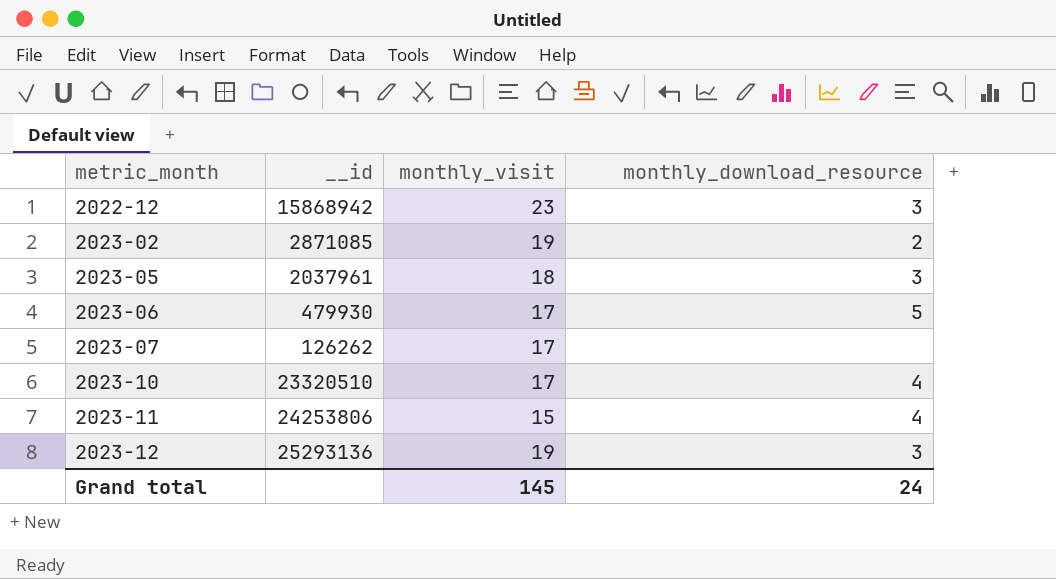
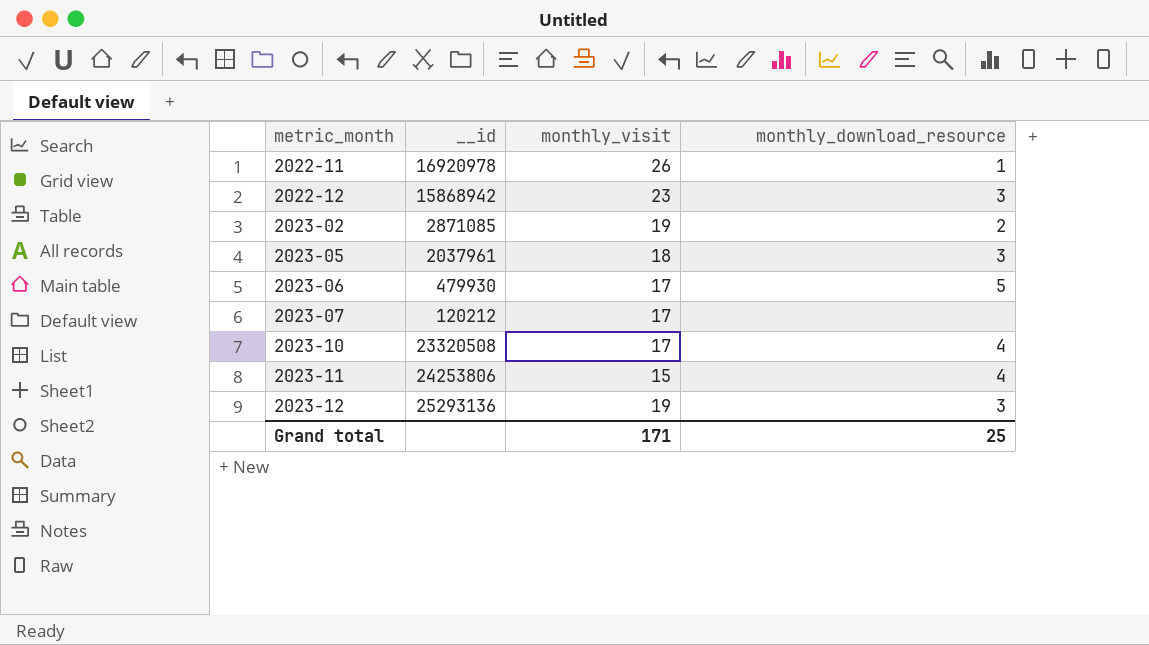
row 2022-11: none -> 16920978 | 26 | 1
2023-07 | __id: 126262 -> 120212
2023-10 | __id: 23320510 -> 23320508
Grand total | monthly_visit: 145 -> 171
Grand total | monthly_download_resource: 24 -> 25

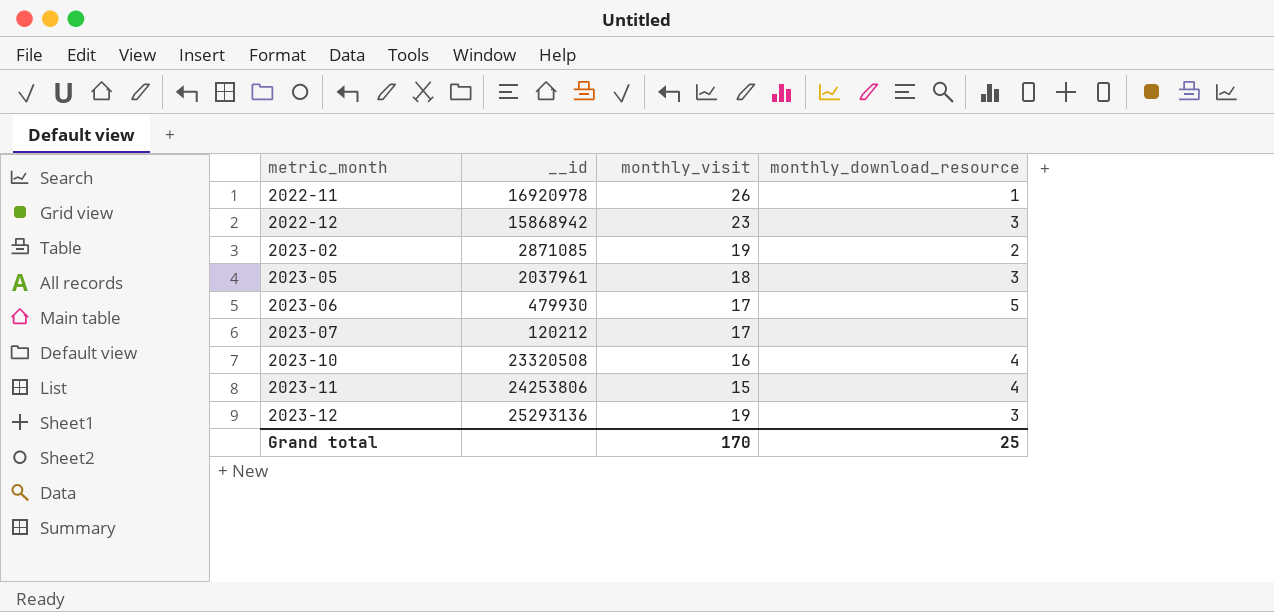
2023-10 | monthly_visit: 17 -> 16
Grand total | monthly_visit: 171 -> 170

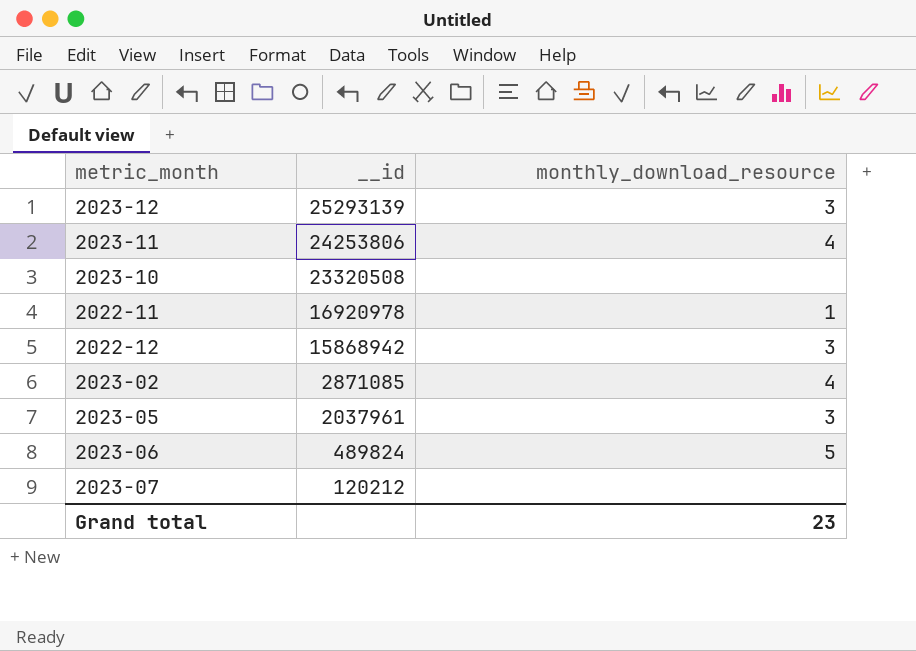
row order: metric_month ascending -> __id descending
column monthly_visit | position: 3 -> none
2023-12 | __id: 25293136 -> 25293139
2023-10 | monthly_download_resource: 4 -> none
2023-02 | monthly_download_resource: 2 -> 4
2023-06 | __id: 479930 -> 489824
Grand total | monthly_download_resource: 25 -> 23

